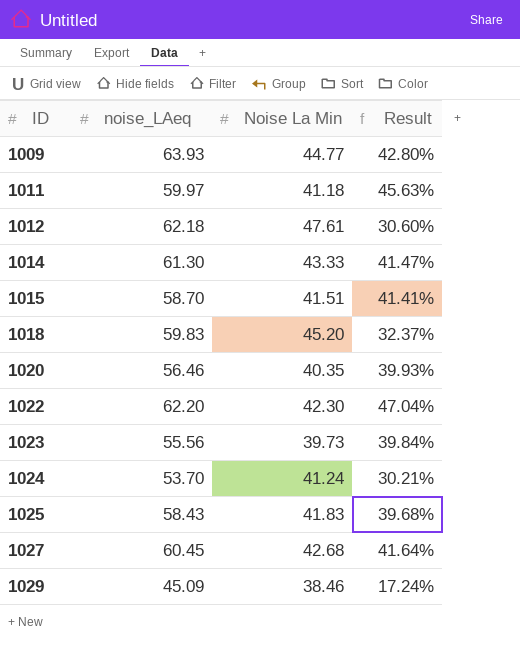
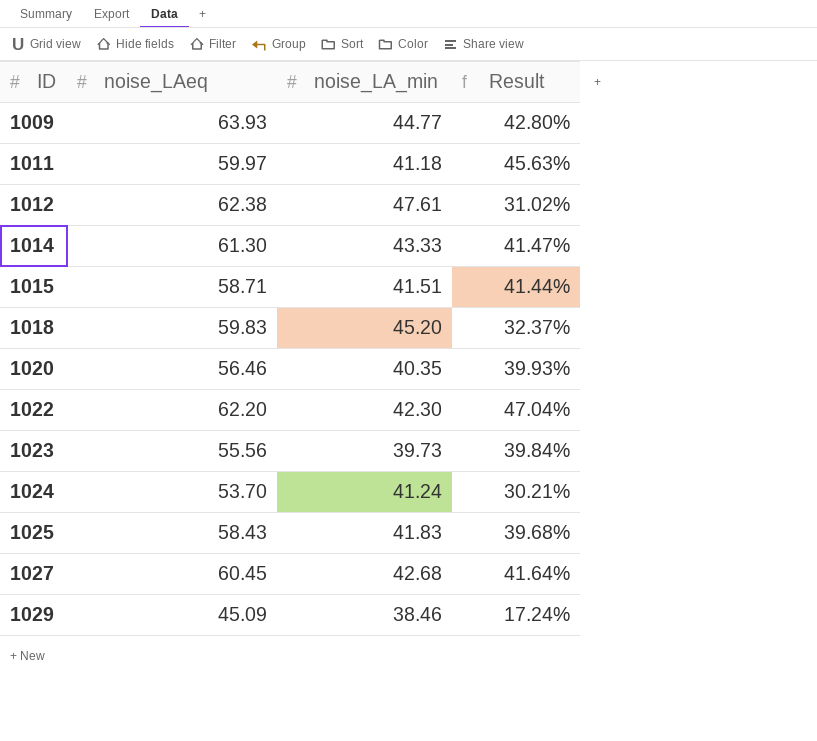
column name: Noise La Min -> noise_LA_min
1012 | noise_LAeq: 62.18 -> 62.38
1012 | Result: 30.60% -> 31.02%
1015 | noise_LAeq: 58.70 -> 58.71
1015 | Result: 41.41% -> 41.44%

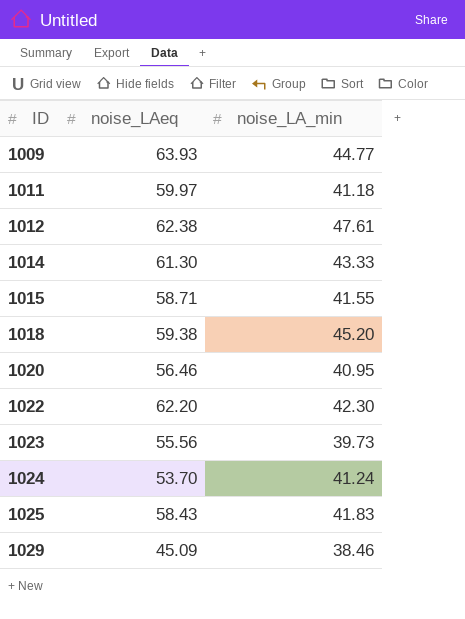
column Result | formula: ([noise_LAeq] - [noise_LA_min]) / [noise_LA_min] -> none
row 1027: 60.45 | 42.68 | 41.64% -> none
1015 | noise_LA_min: 41.51 -> 41.55
1018 | noise_LAeq: 59.83 -> 59.38
1020 | noise_LA_min: 40.35 -> 40.95

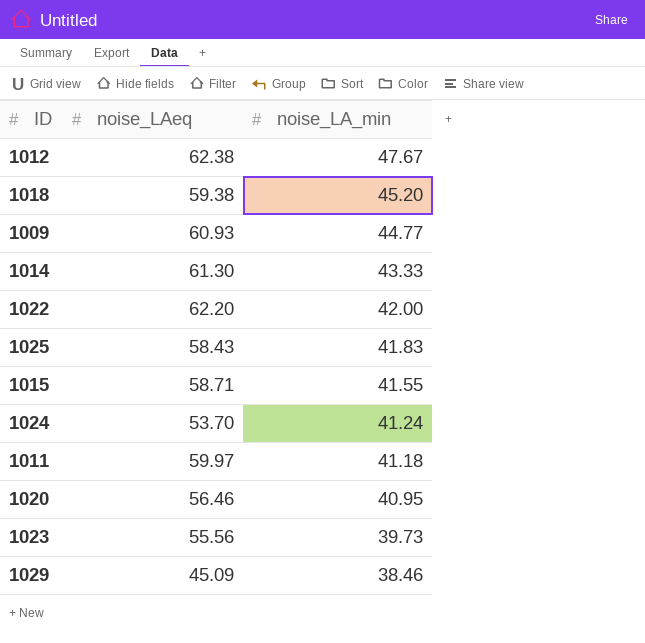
row order: ID ascending -> noise_LA_min descending
1012 | noise_LA_min: 47.61 -> 47.67
1009 | noise_LAeq: 63.93 -> 60.93
1022 | noise_LA_min: 42.30 -> 42.00

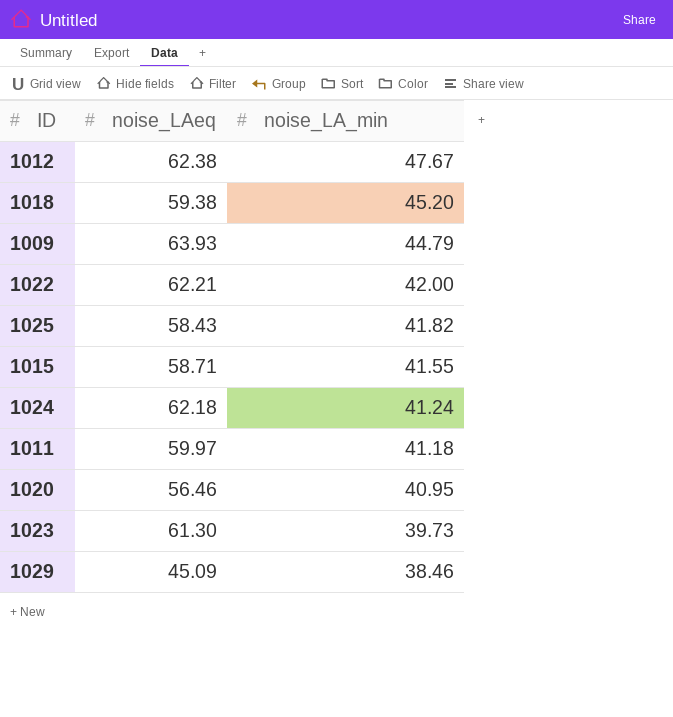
row 1014: 61.30 | 43.33 -> none
1009 | noise_LAeq: 60.93 -> 63.93
1009 | noise_LA_min: 44.77 -> 44.79
1022 | noise_LAeq: 62.20 -> 62.21
1025 | noise_LA_min: 41.83 -> 41.82
1024 | noise_LAeq: 53.70 -> 62.18
1023 | noise_LAeq: 55.56 -> 61.30

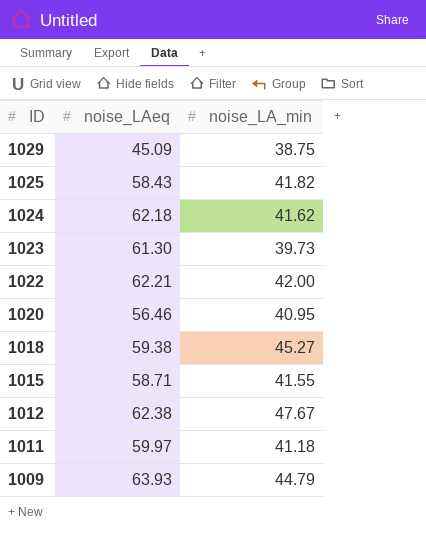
row order: noise_LA_min descending -> ID descending
1029 | noise_LA_min: 38.46 -> 38.75
1024 | noise_LA_min: 41.24 -> 41.62
1018 | noise_LA_min: 45.20 -> 45.27

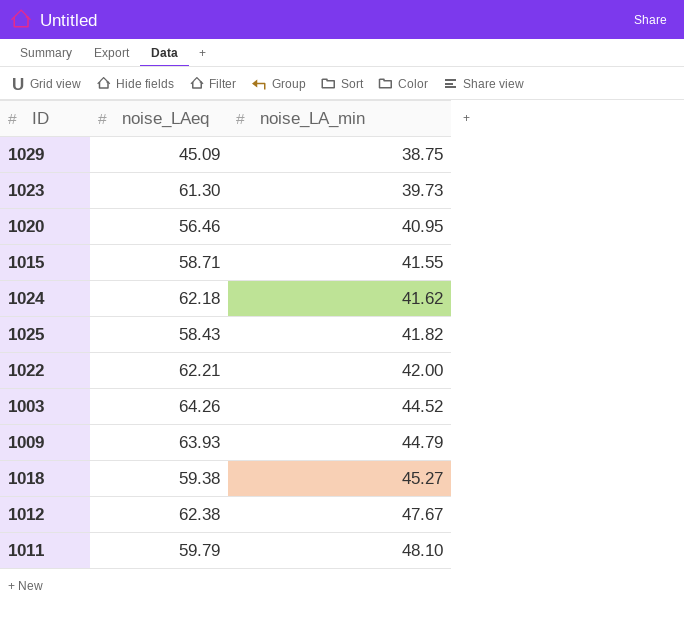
row order: ID descending -> noise_LA_min ascending
row 1003: none -> 64.26 | 44.52
1011 | noise_LAeq: 59.97 -> 59.79
1011 | noise_LA_min: 41.18 -> 48.10

